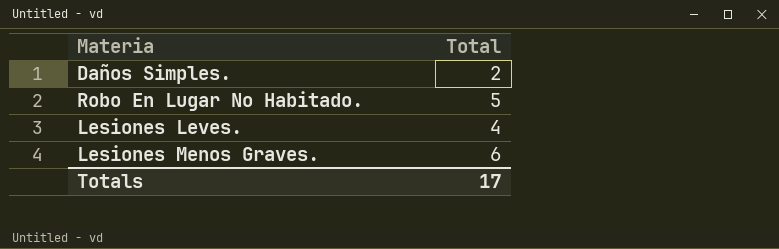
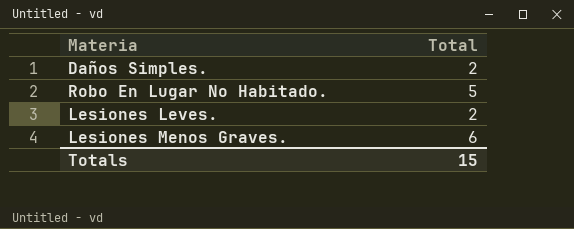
Lesiones Leves. | Total: 4 -> 2
Totals | Total: 17 -> 15

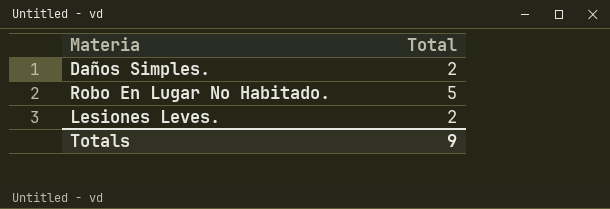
row Lesiones Menos Graves.: 6 -> none
Totals | Total: 15 -> 9

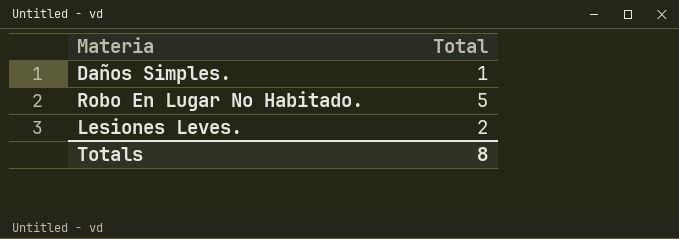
Daños Simples. | Total: 2 -> 1
Totals | Total: 9 -> 8

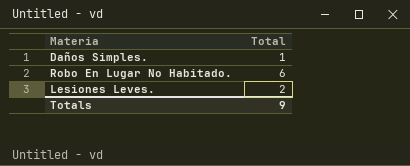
Robo En Lugar No Habitado. | Total: 5 -> 6
Totals | Total: 8 -> 9

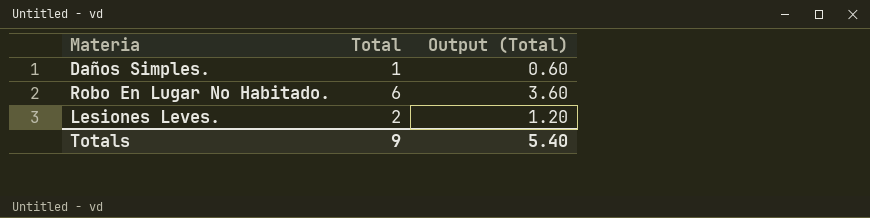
column Output (Total) | formula: none -> [Total] * 0.6

